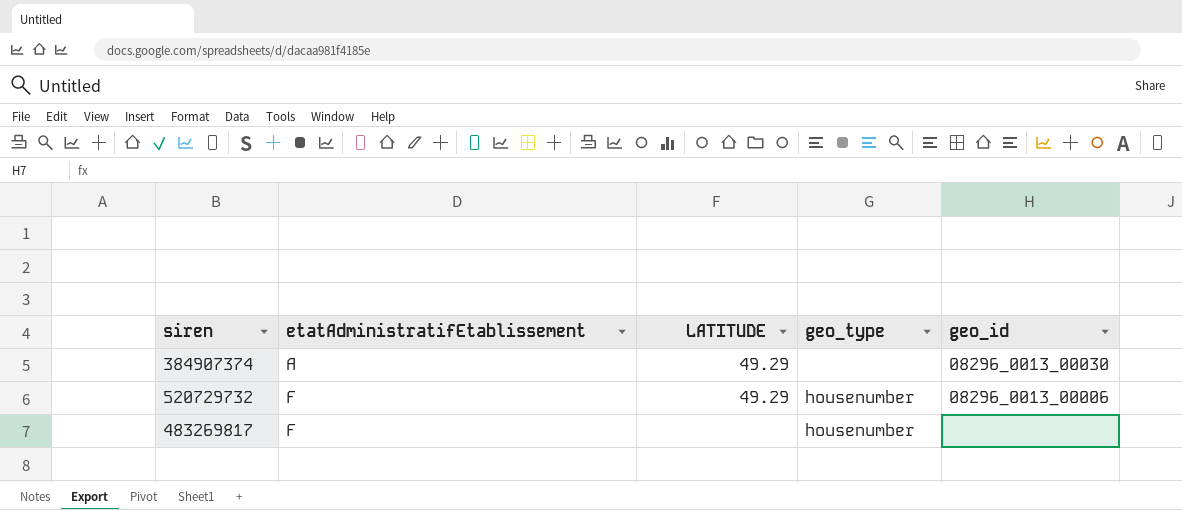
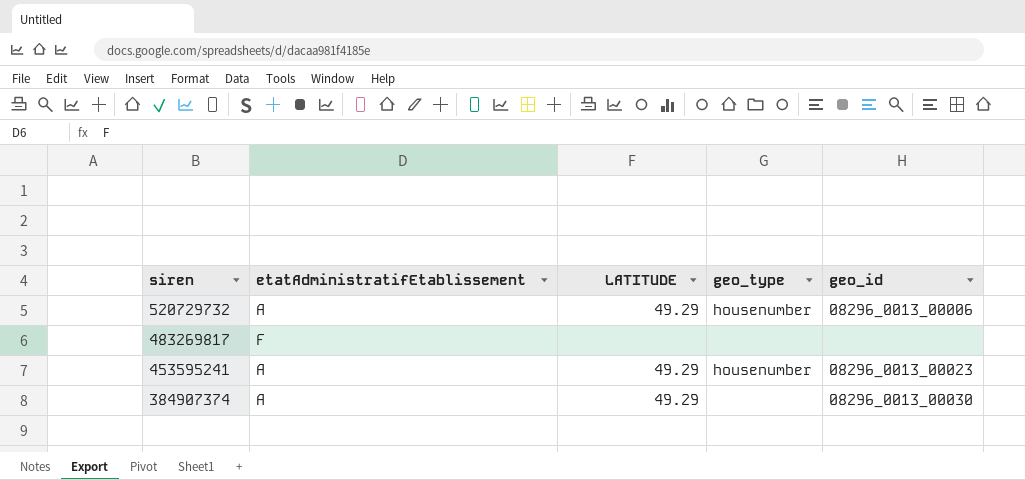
row order: etatAdministratifEtablissement ascending -> siren descending
520729732 | etatAdministratifEtablissement: F -> A
483269817 | geo_type: housenumber -> none
row 453595241: none -> A | 49.29 | housenumber | 08296_0013_00023

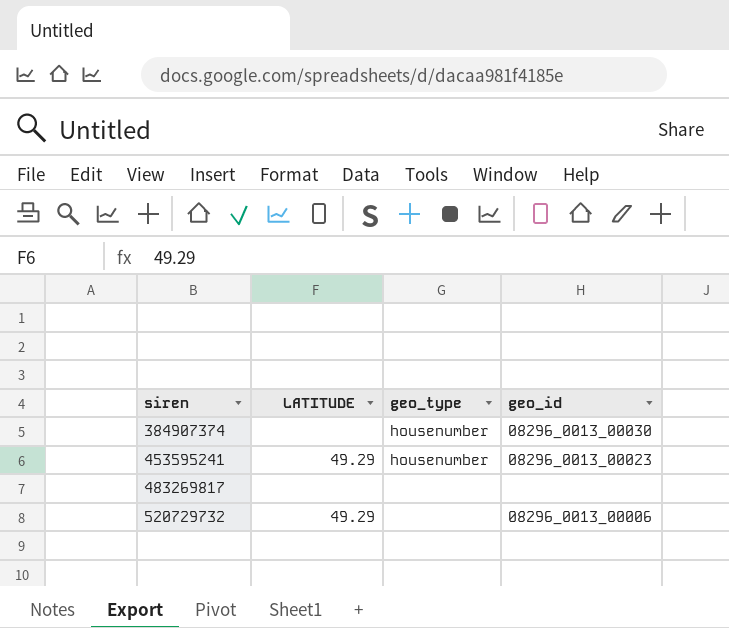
row order: siren descending -> siren ascending
column etatAdministratifEtablissement | position: 2 -> none
384907374 | LATITUDE: 49.29 -> none
384907374 | geo_type: none -> housenumber
520729732 | geo_type: housenumber -> none

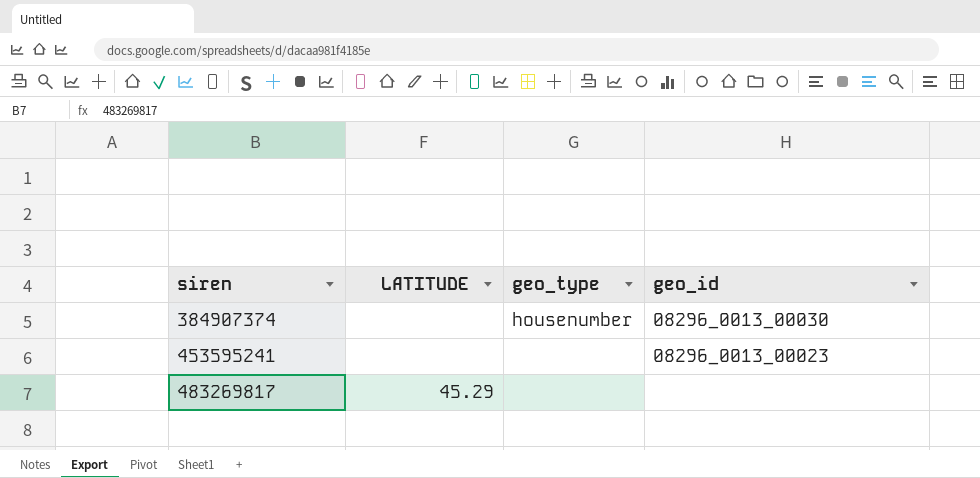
row 520729732: 49.29 | none | 08296_0013_00006 -> none
453595241 | LATITUDE: 49.29 -> none
453595241 | geo_type: housenumber -> none
483269817 | LATITUDE: none -> 45.29

